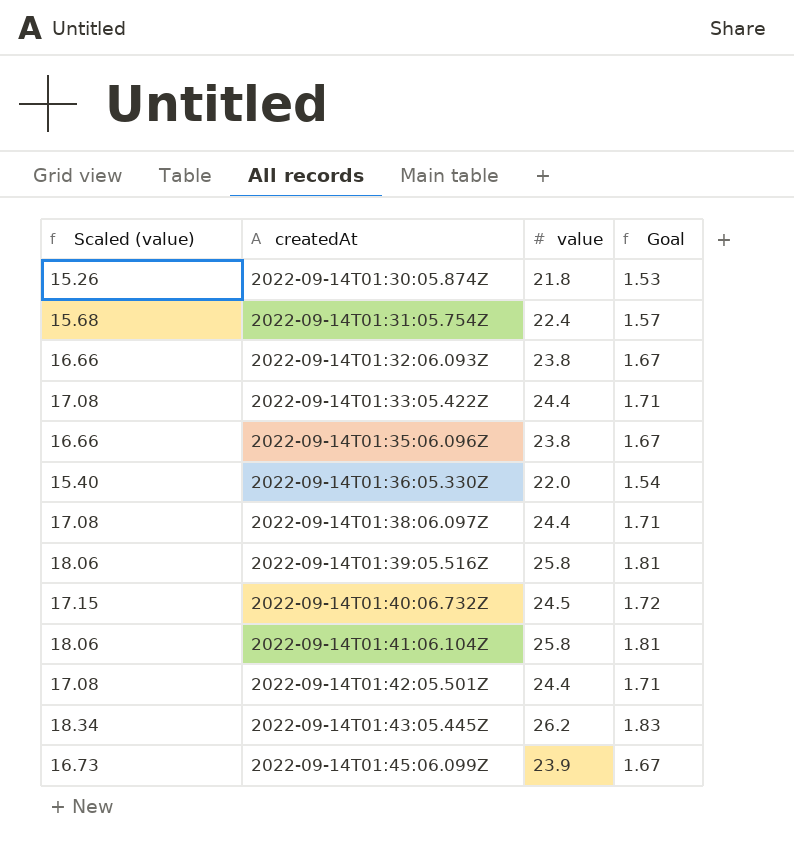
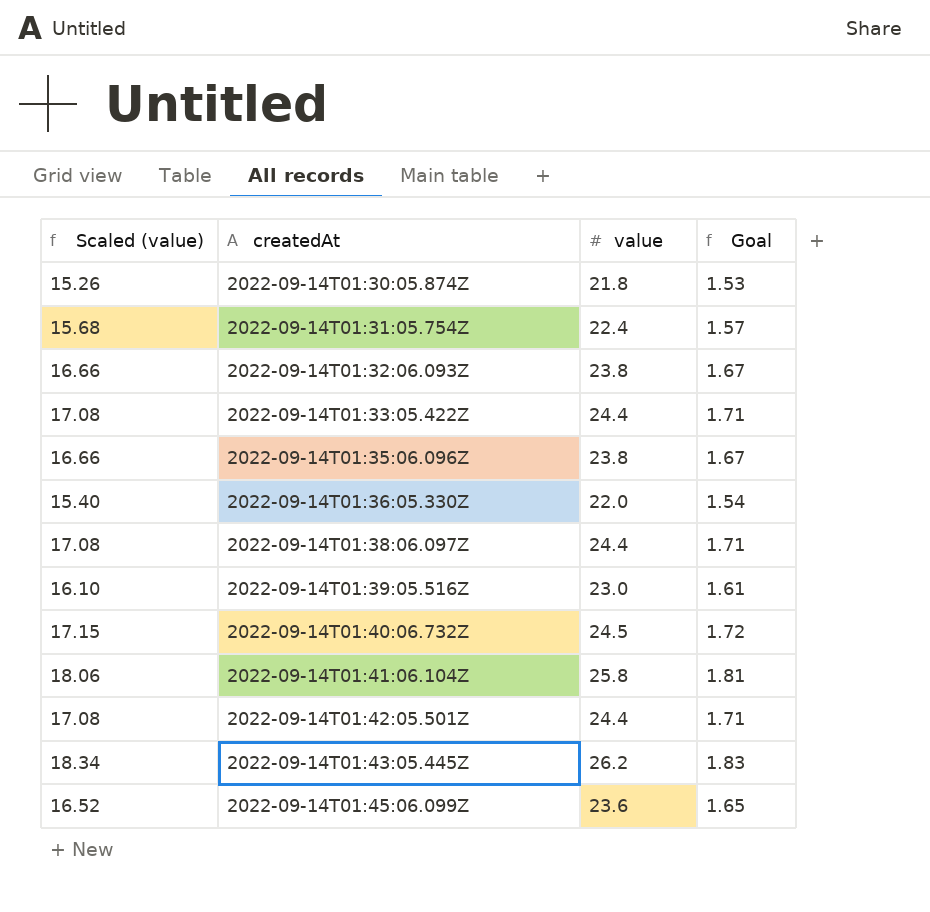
2022-09-14T01:39:05.516Z | Scaled (value): 18.06 -> 16.10
2022-09-14T01:39:05.516Z | value: 25.8 -> 23.0
2022-09-14T01:39:05.516Z | Goal: 1.81 -> 1.61
2022-09-14T01:45:06.099Z | Scaled (value): 16.73 -> 16.52
2022-09-14T01:45:06.099Z | value: 23.9 -> 23.6
2022-09-14T01:45:06.099Z | Goal: 1.67 -> 1.65

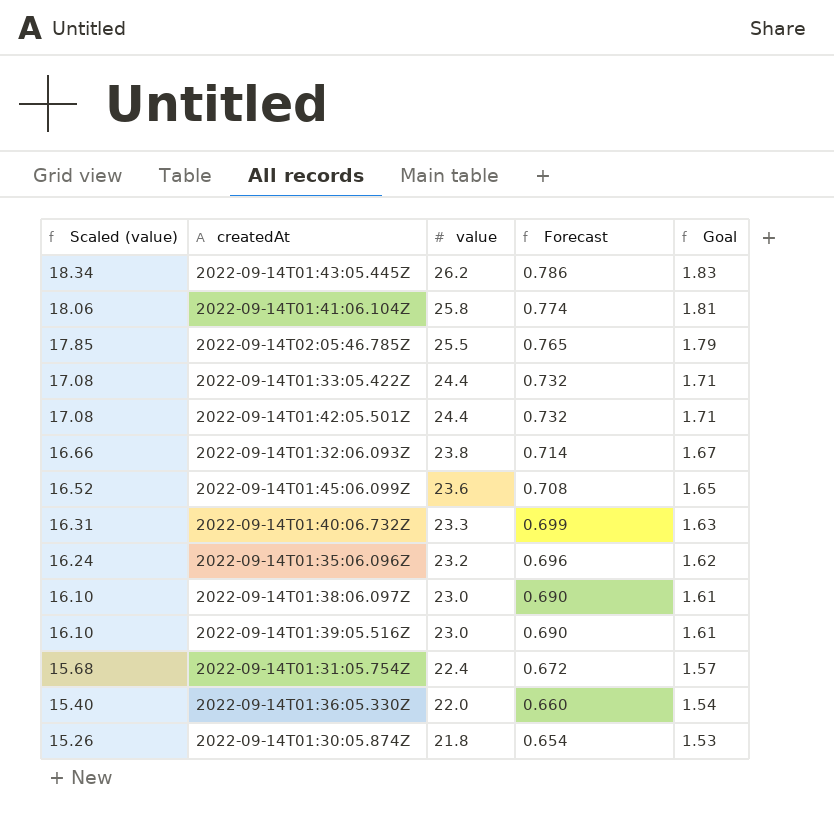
row order: createdAt ascending -> Scaled (value) descending
column Forecast | formula: none -> [value] * 0.03
row 2022-09-14T02:05:46.785Z: none -> 17.85 | 25.5 | 0.765 | 1.79
2022-09-14T01:40:06.732Z | Scaled (value): 17.15 -> 16.31
2022-09-14T01:40:06.732Z | value: 24.5 -> 23.3
2022-09-14T01:40:06.732Z | Goal: 1.72 -> 1.63
2022-09-14T01:35:06.096Z | Scaled (value): 16.66 -> 16.24
2022-09-14T01:35:06.096Z | value: 23.8 -> 23.2
2022-09-14T01:35:06.096Z | Goal: 1.67 -> 1.62
2022-09-14T01:38:06.097Z | Scaled (value): 17.08 -> 16.10
2022-09-14T01:38:06.097Z | value: 24.4 -> 23.0
2022-09-14T01:38:06.097Z | Goal: 1.71 -> 1.61

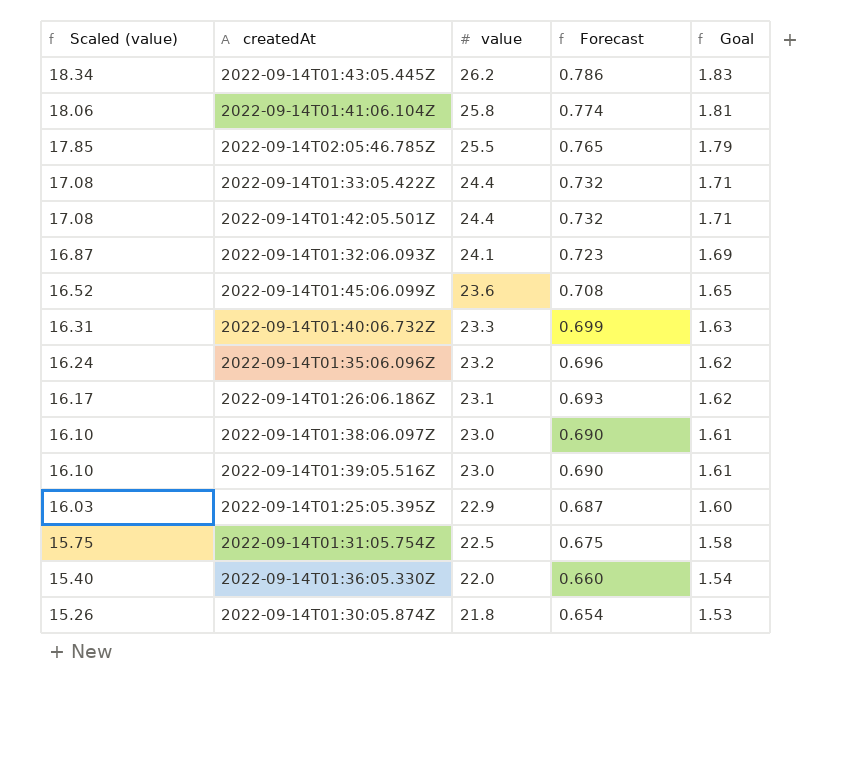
2022-09-14T01:32:06.093Z | Scaled (value): 16.66 -> 16.87
2022-09-14T01:32:06.093Z | value: 23.8 -> 24.1
2022-09-14T01:32:06.093Z | Forecast: 0.714 -> 0.723
2022-09-14T01:32:06.093Z | Goal: 1.67 -> 1.69
row 2022-09-14T01:26:06.186Z: none -> 16.17 | 23.1 | 0.693 | 1.62
row 2022-09-14T01:25:05.395Z: none -> 16.03 | 22.9 | 0.687 | 1.60
2022-09-14T01:31:05.754Z | Scaled (value): 15.68 -> 15.75
2022-09-14T01:31:05.754Z | value: 22.4 -> 22.5
2022-09-14T01:31:05.754Z | Forecast: 0.672 -> 0.675
2022-09-14T01:31:05.754Z | Goal: 1.57 -> 1.58

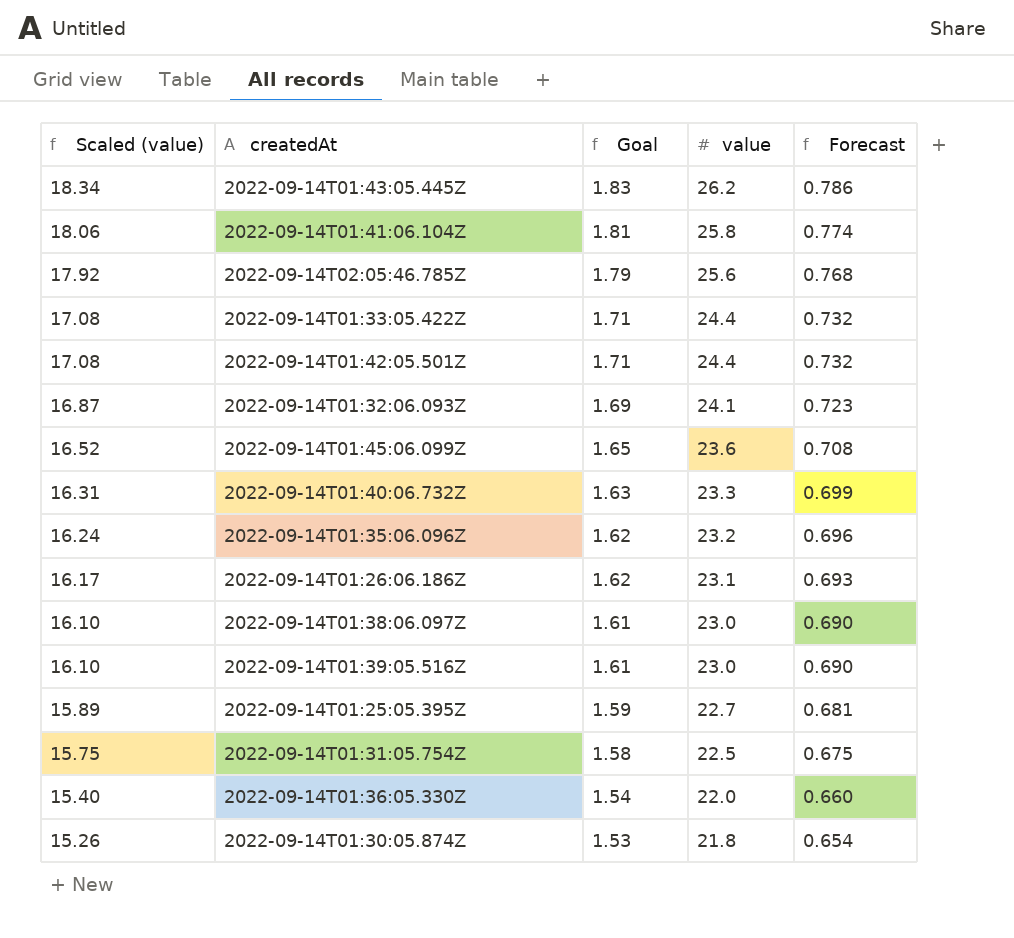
column Goal | position: 5 -> 3
2022-09-14T02:05:46.785Z | Scaled (value): 17.85 -> 17.92
2022-09-14T02:05:46.785Z | value: 25.5 -> 25.6
2022-09-14T02:05:46.785Z | Forecast: 0.765 -> 0.768
2022-09-14T01:25:05.395Z | Scaled (value): 16.03 -> 15.89
2022-09-14T01:25:05.395Z | Goal: 1.60 -> 1.59
2022-09-14T01:25:05.395Z | value: 22.9 -> 22.7
2022-09-14T01:25:05.395Z | Forecast: 0.687 -> 0.681

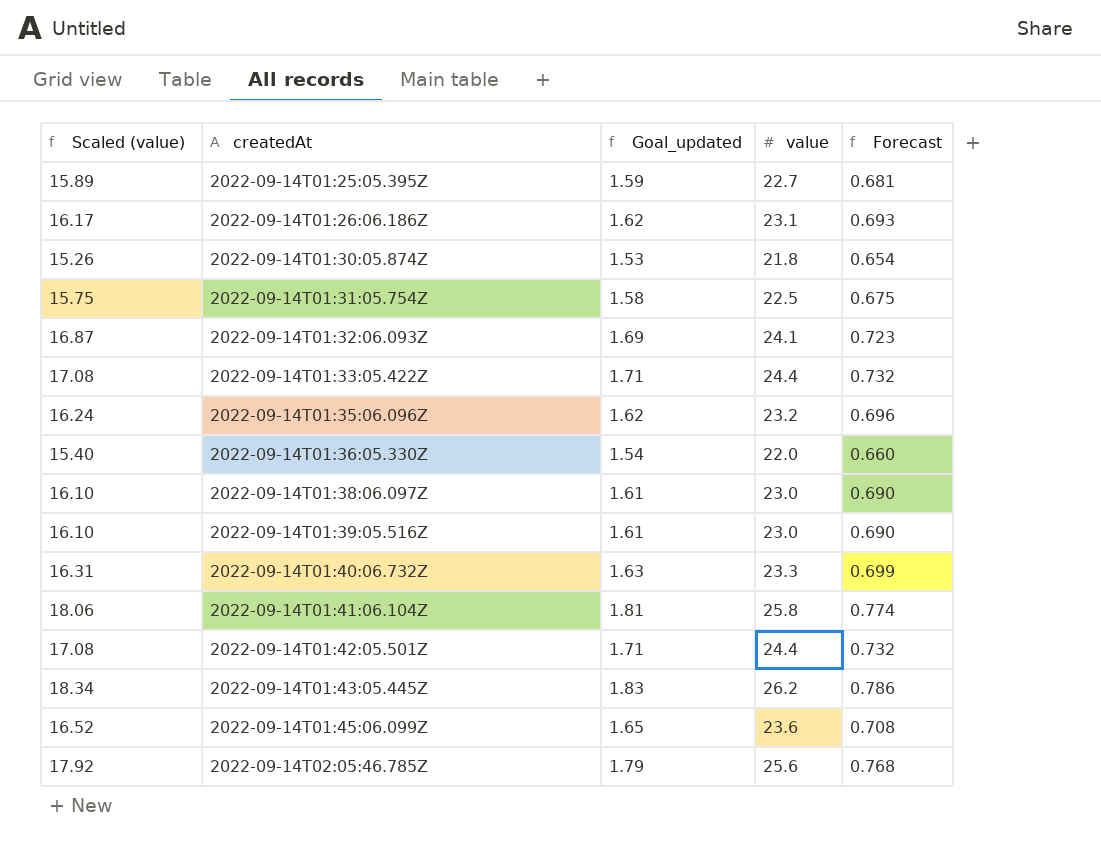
row order: Scaled (value) descending -> createdAt ascending
column name: Goal -> Goal_updated

